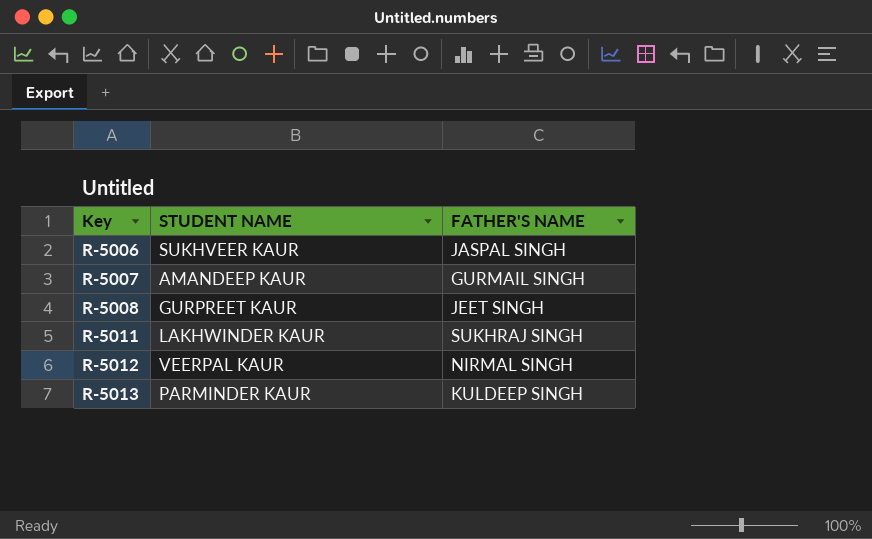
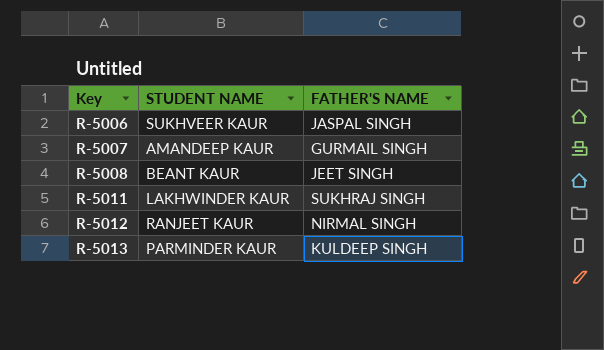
R-5008 | STUDENT NAME: GURPREET KAUR -> BEANT KAUR
R-5012 | STUDENT NAME: VEERPAL KAUR -> RANJEET KAUR

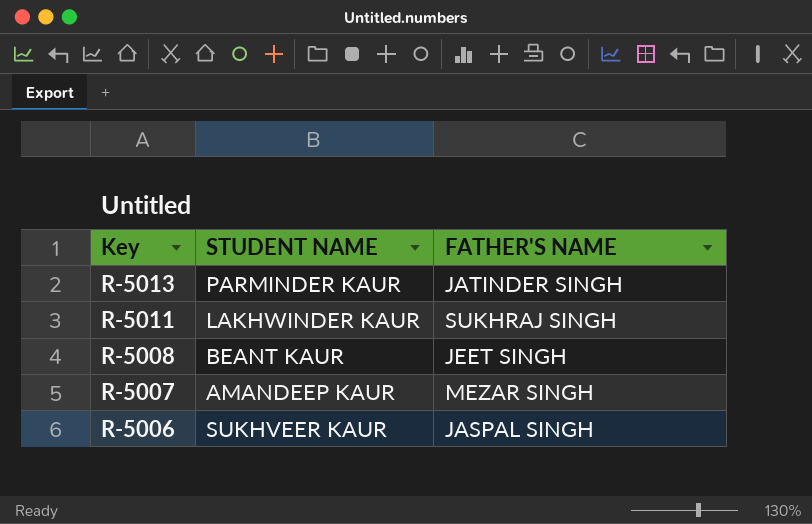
row order: Key ascending -> Key descending
row R-5012: RANJEET KAUR | NIRMAL SINGH -> none
R-5013 | FATHER'S NAME: KULDEEP SINGH -> JATINDER SINGH
R-5007 | FATHER'S NAME: GURMAIL SINGH -> MEZAR SINGH

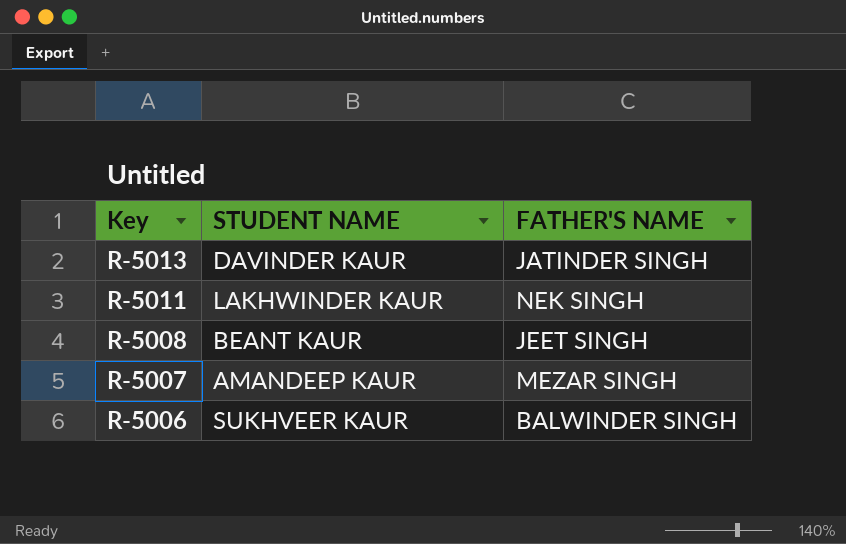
R-5013 | STUDENT NAME: PARMINDER KAUR -> DAVINDER KAUR
R-5011 | FATHER'S NAME: SUKHRAJ SINGH -> NEK SINGH
R-5006 | FATHER'S NAME: JASPAL SINGH -> BALWINDER SINGH

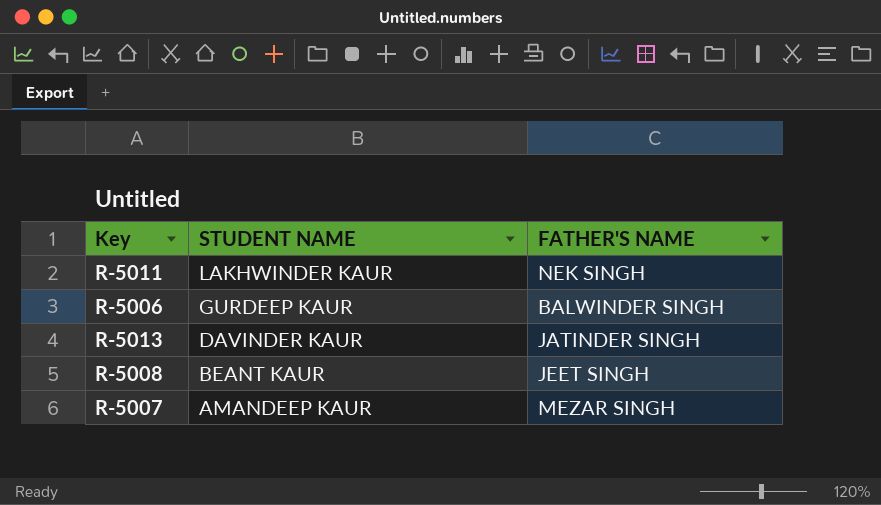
row order: Key descending -> STUDENT NAME descending
R-5006 | STUDENT NAME: SUKHVEER KAUR -> GURDEEP KAUR

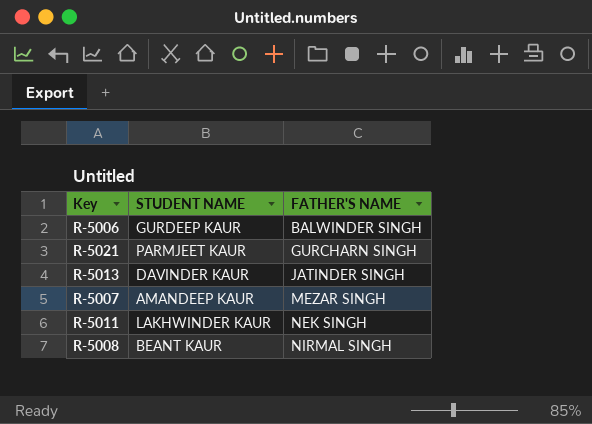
row order: STUDENT NAME descending -> FATHER'S NAME ascending
row R-5021: none -> PARMJEET KAUR | GURCHARN SINGH
R-5008 | FATHER'S NAME: JEET SINGH -> NIRMAL SINGH

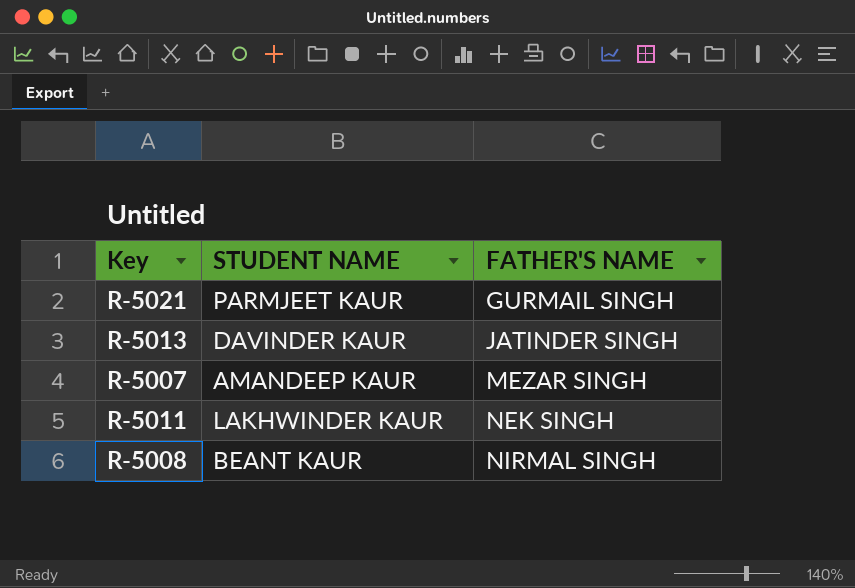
row R-5006: GURDEEP KAUR | BALWINDER SINGH -> none
R-5021 | FATHER'S NAME: GURCHARN SINGH -> GURMAIL SINGH

